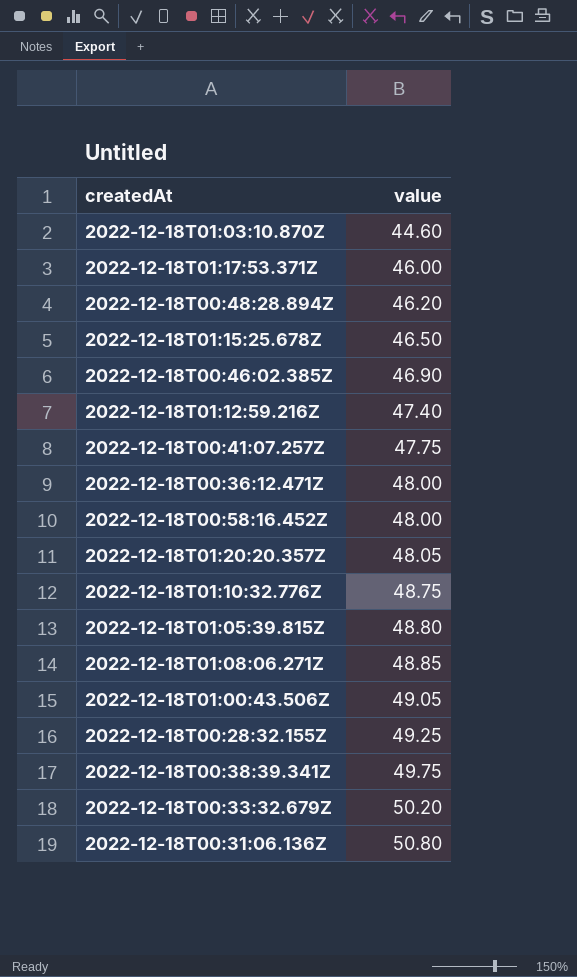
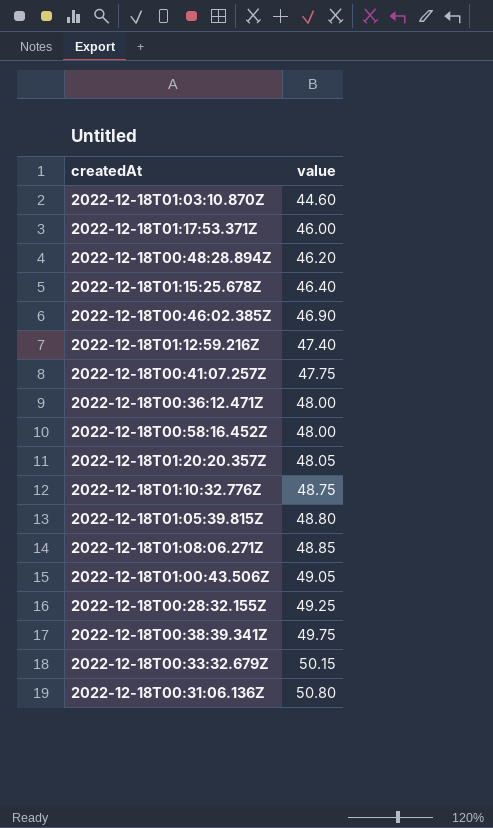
2022-12-18T01:15:25.678Z | value: 46.50 -> 46.40
2022-12-18T00:33:32.679Z | value: 50.20 -> 50.15

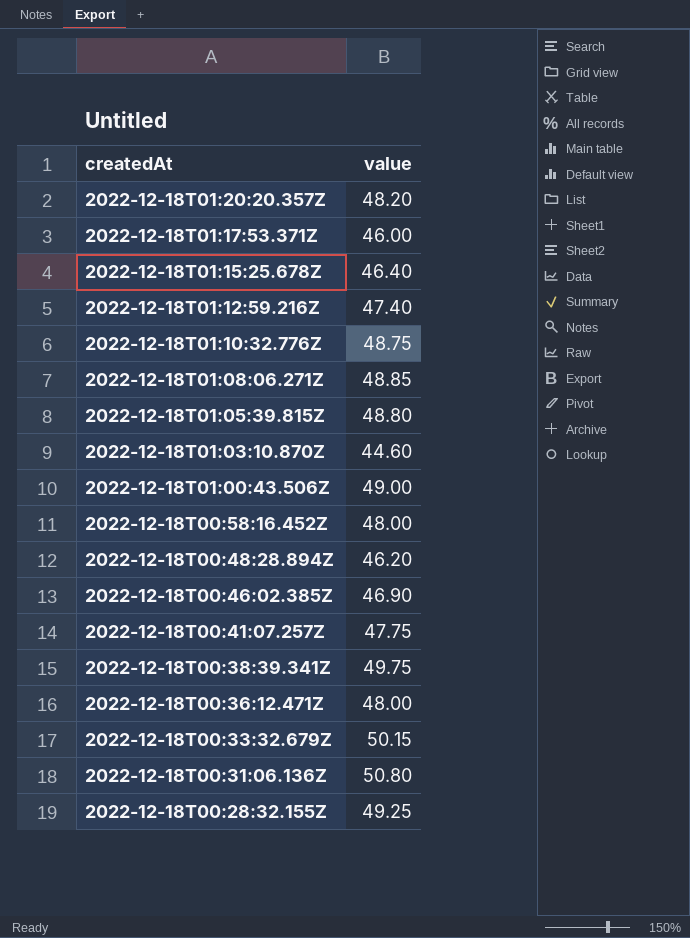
row order: value ascending -> createdAt descending
2022-12-18T01:20:20.357Z | value: 48.05 -> 48.20
2022-12-18T01:00:43.506Z | value: 49.05 -> 49.00

